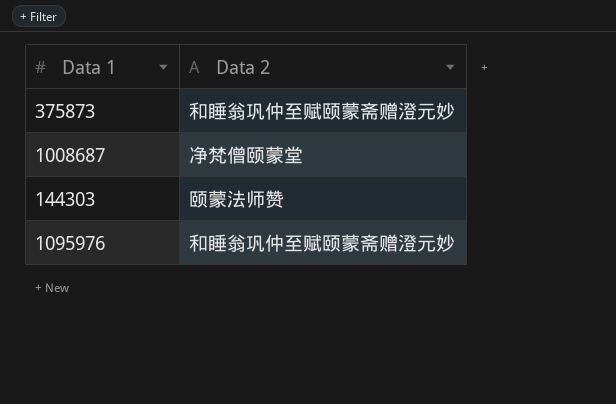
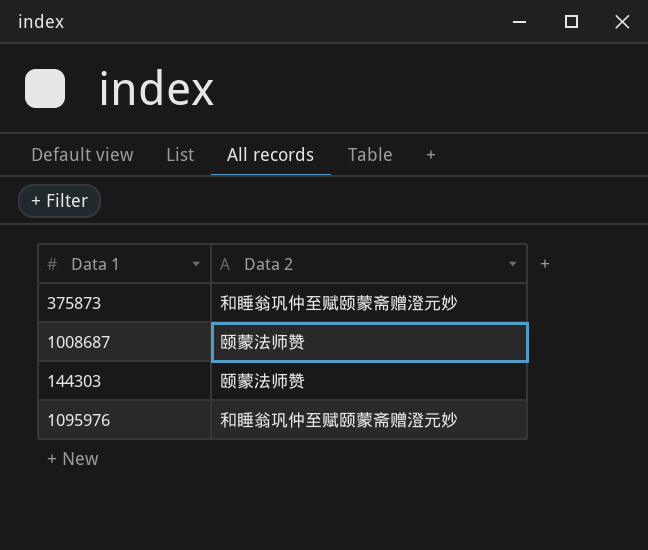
1008687 | Data 2: 净梵僧颐蒙堂 -> 颐蒙法师赞

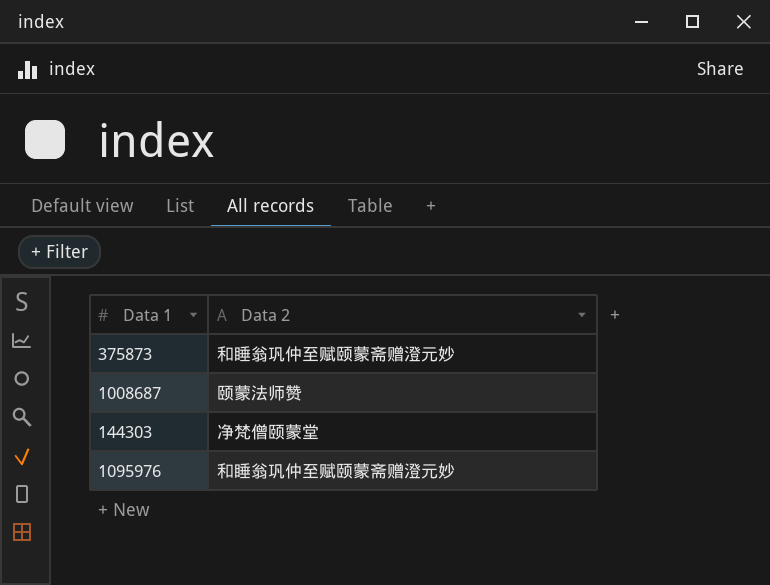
144303 | Data 2: 颐蒙法师赞 -> 净梵僧颐蒙堂

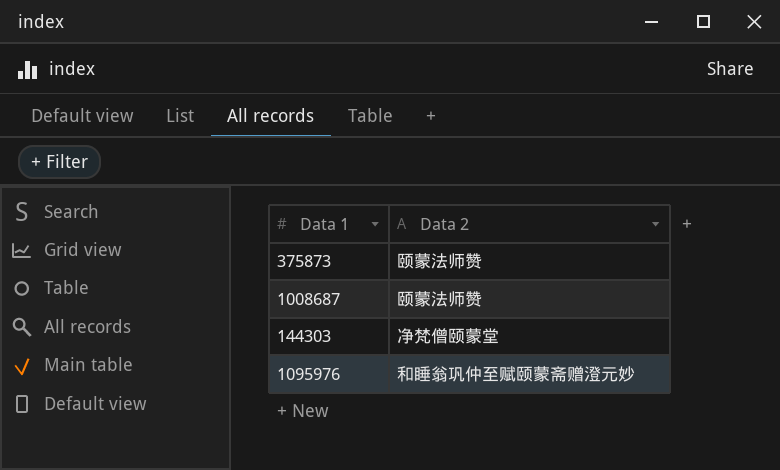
375873 | Data 2: 和睡翁巩仲至赋颐蒙斋赠澄元妙 -> 颐蒙法师赞

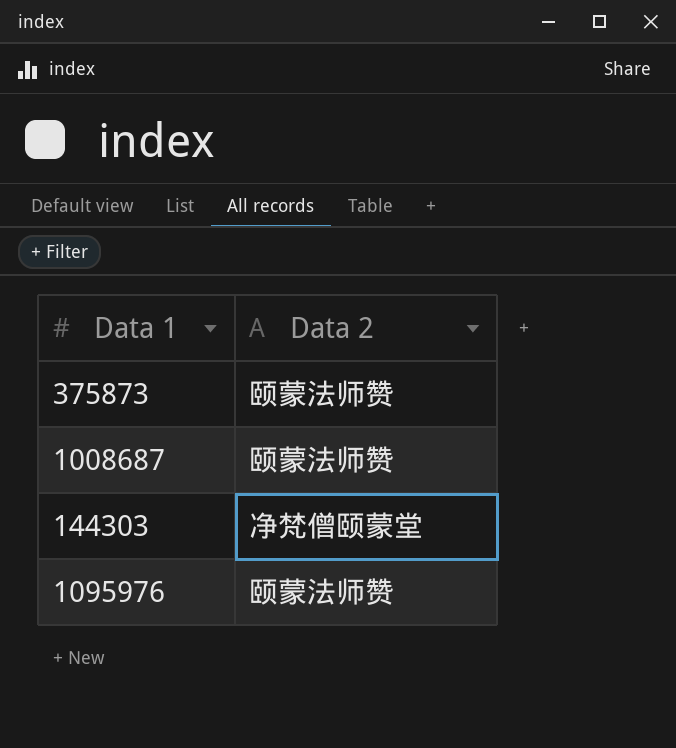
1095976 | Data 2: 和睡翁巩仲至赋颐蒙斋赠澄元妙 -> 颐蒙法师赞

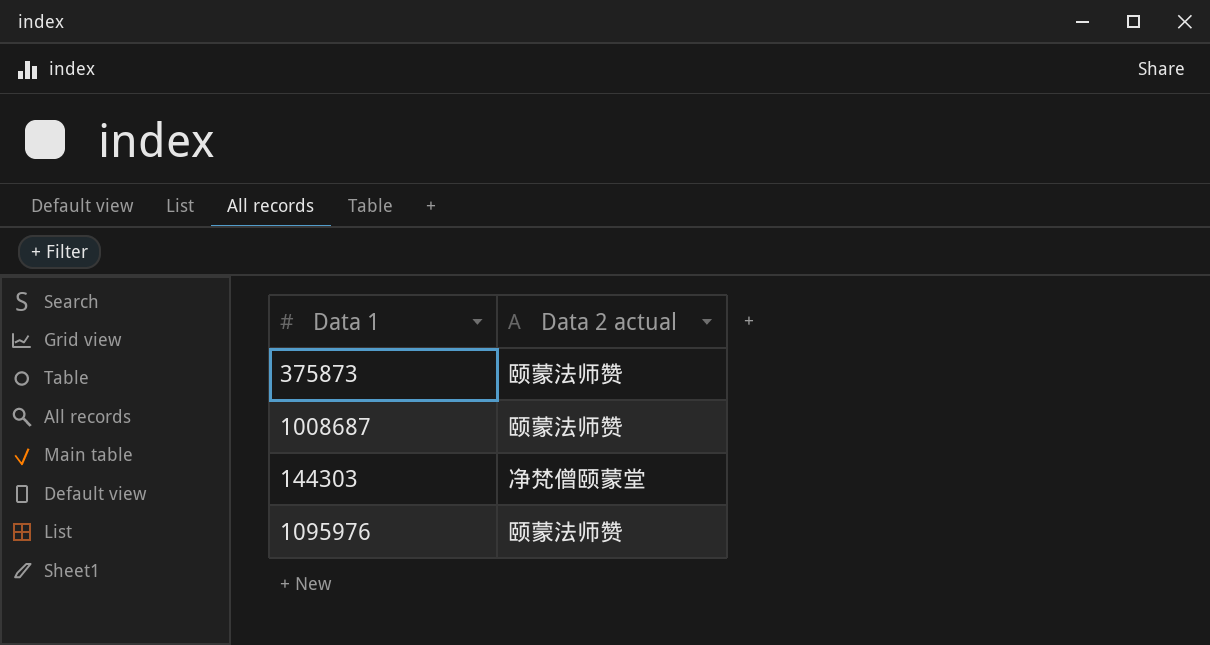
column name: Data 2 -> Data 2 actual

